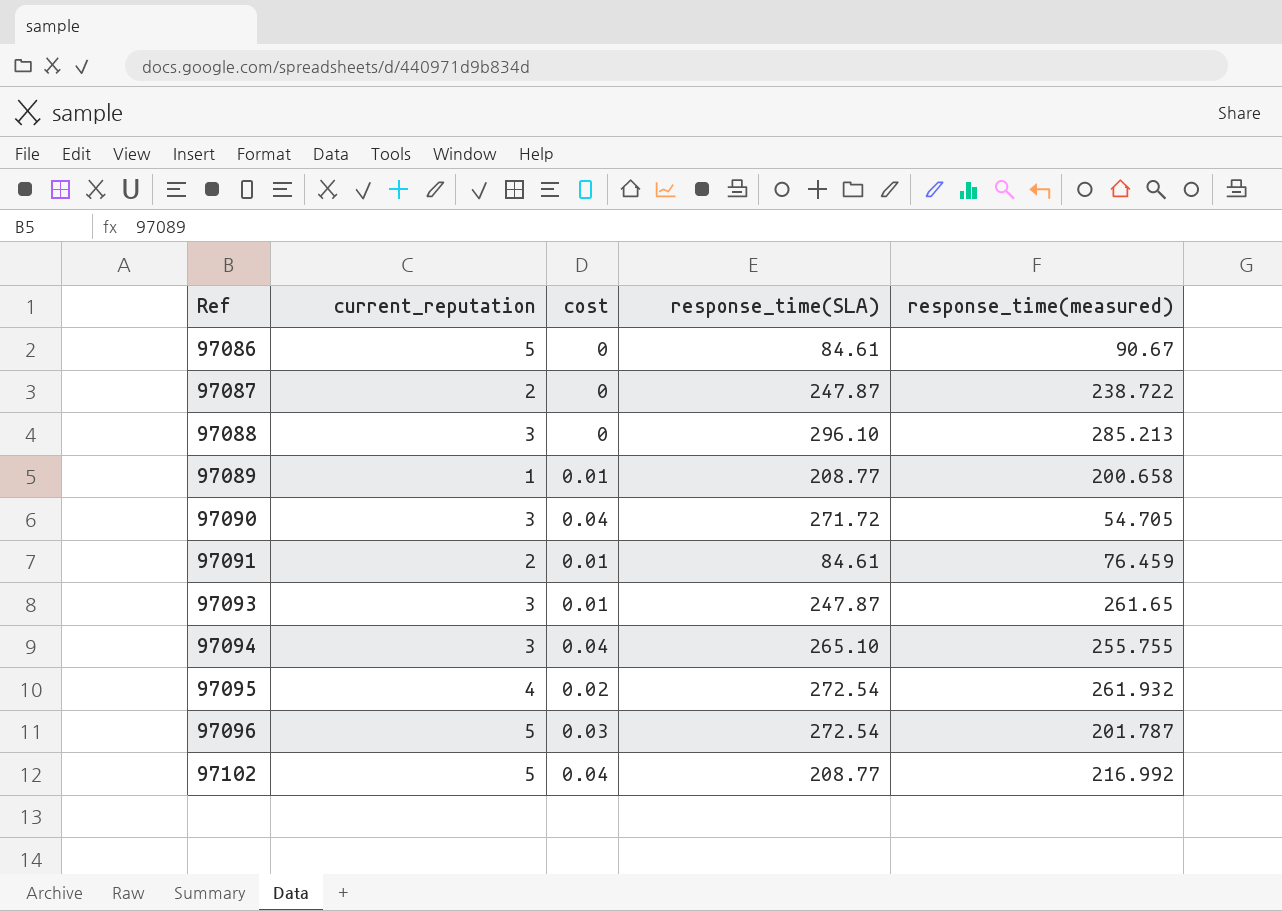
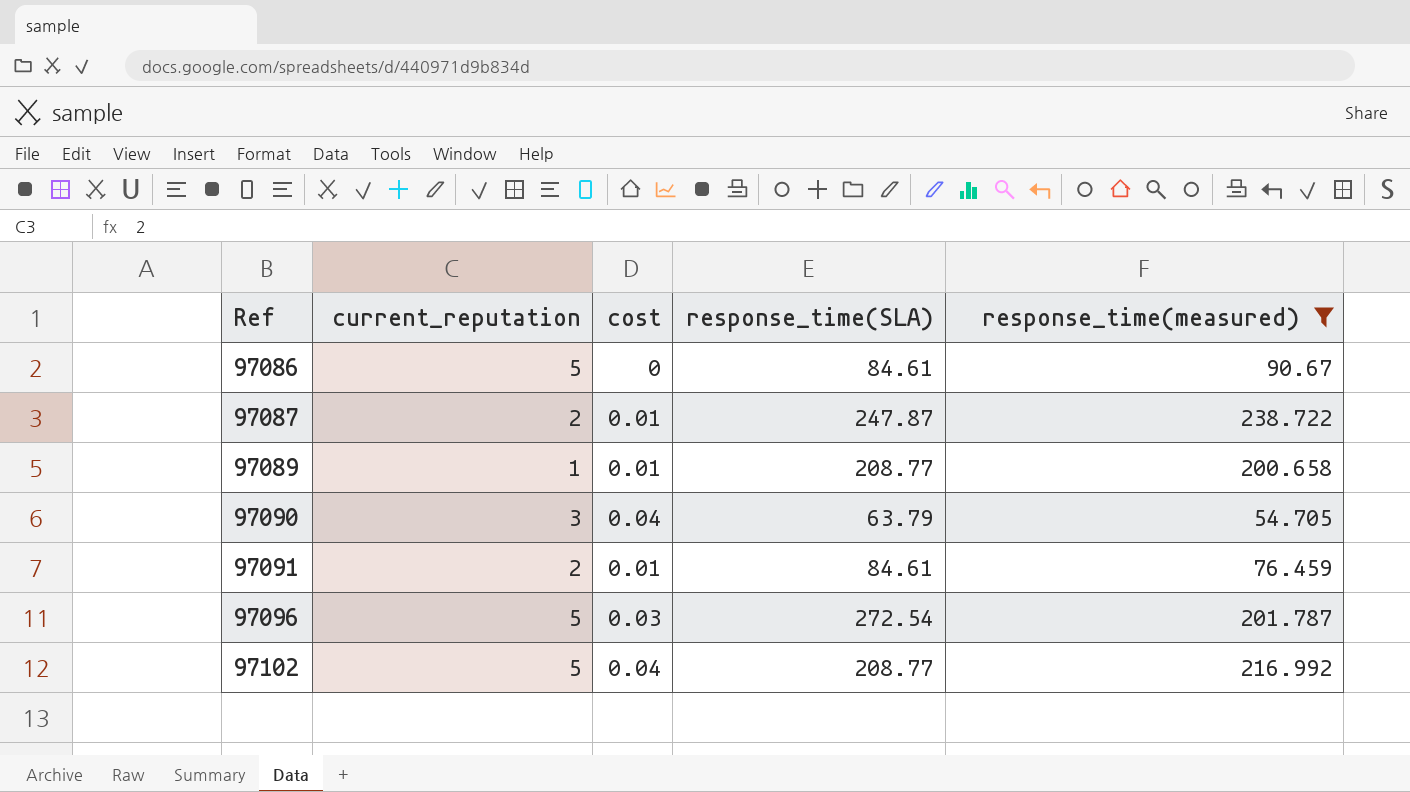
filter: none -> response_time(measured) <= 238.722
97087 | cost: 0 -> 0.01
97090 | response_time(SLA): 271.72 -> 63.79

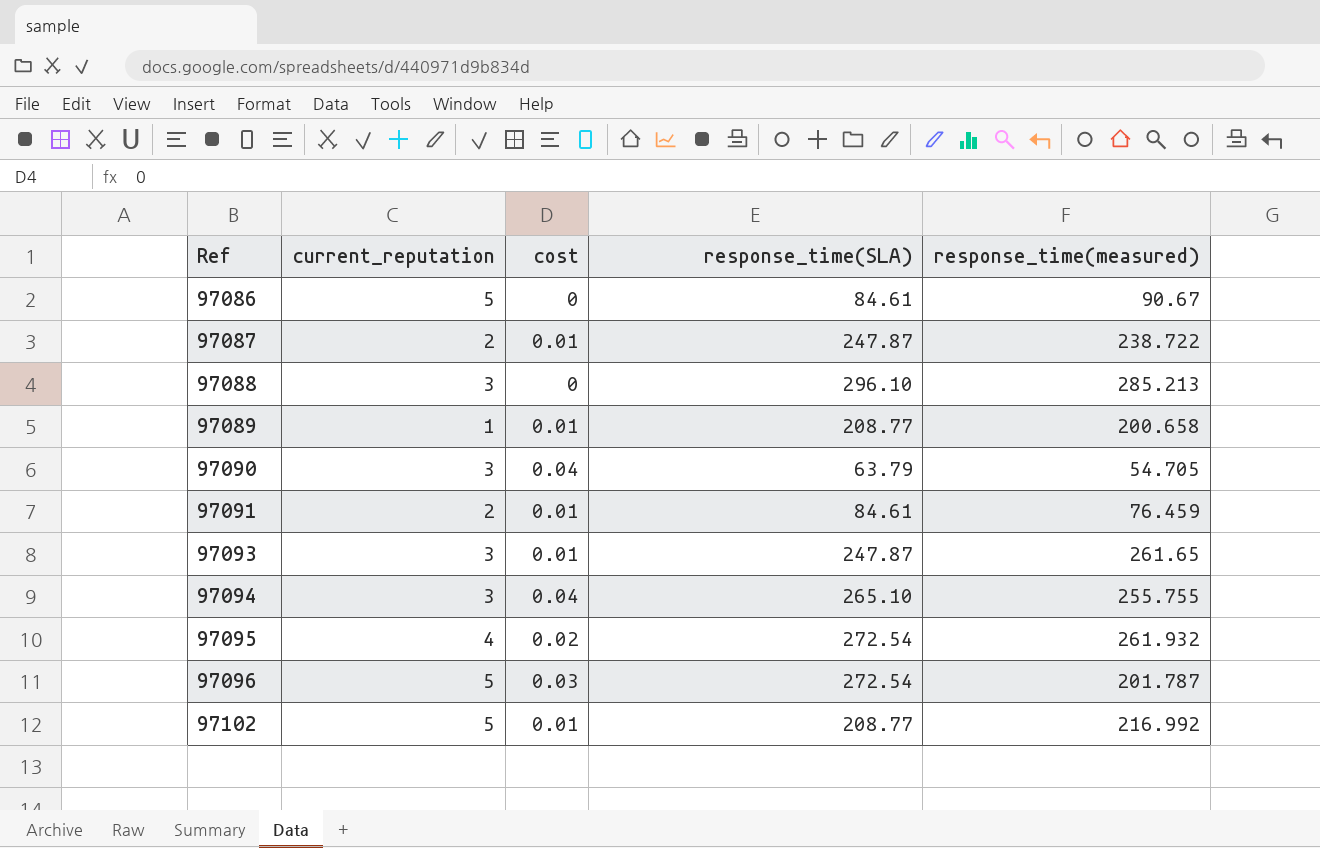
filter: response_time(measured) <= 238.722 -> none
97102 | cost: 0.04 -> 0.01

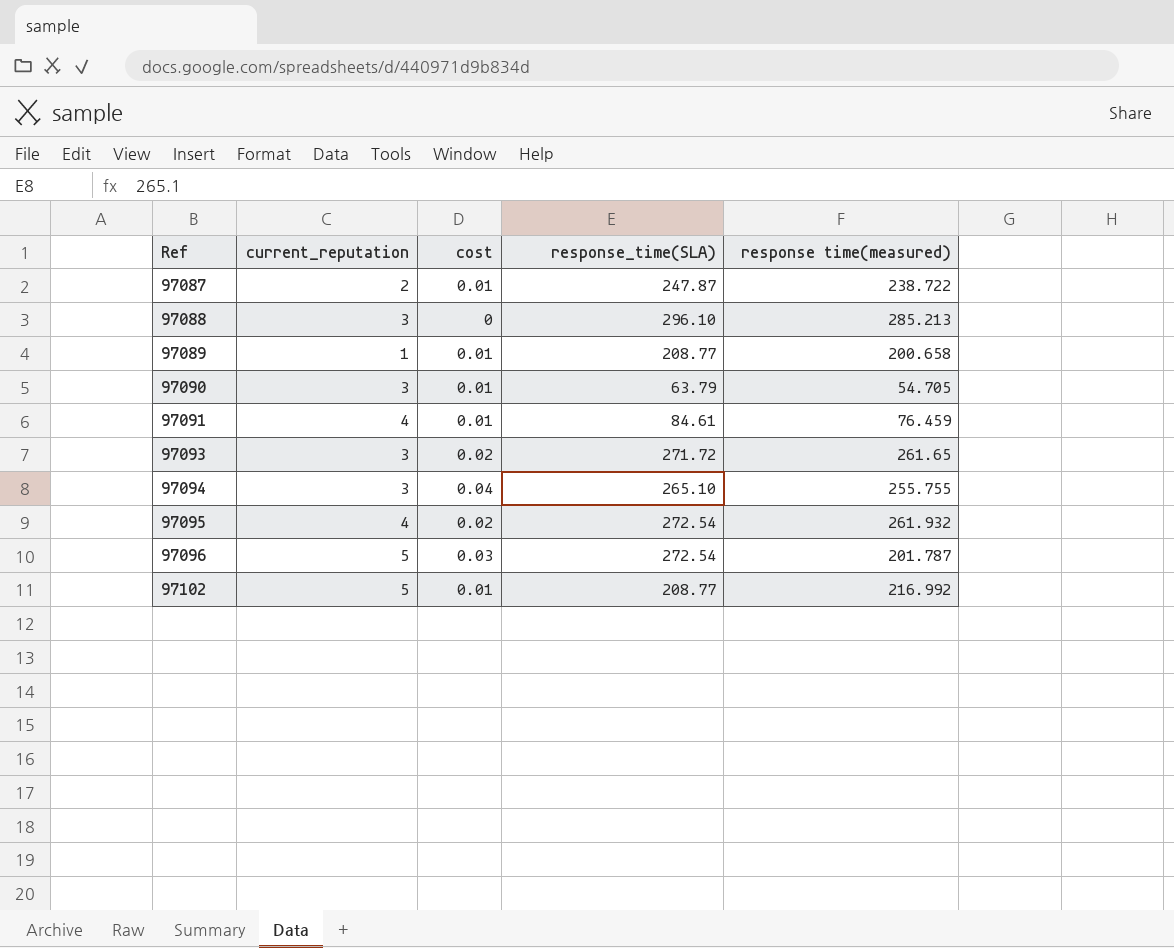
column name: response_time(measured) -> response time(measured)
row 97086: 5 | 0 | 84.61 | 90.67 -> none
97090 | cost: 0.04 -> 0.01
97091 | current_reputation: 2 -> 4
97093 | cost: 0.01 -> 0.02
97093 | response_time(SLA): 247.87 -> 271.72

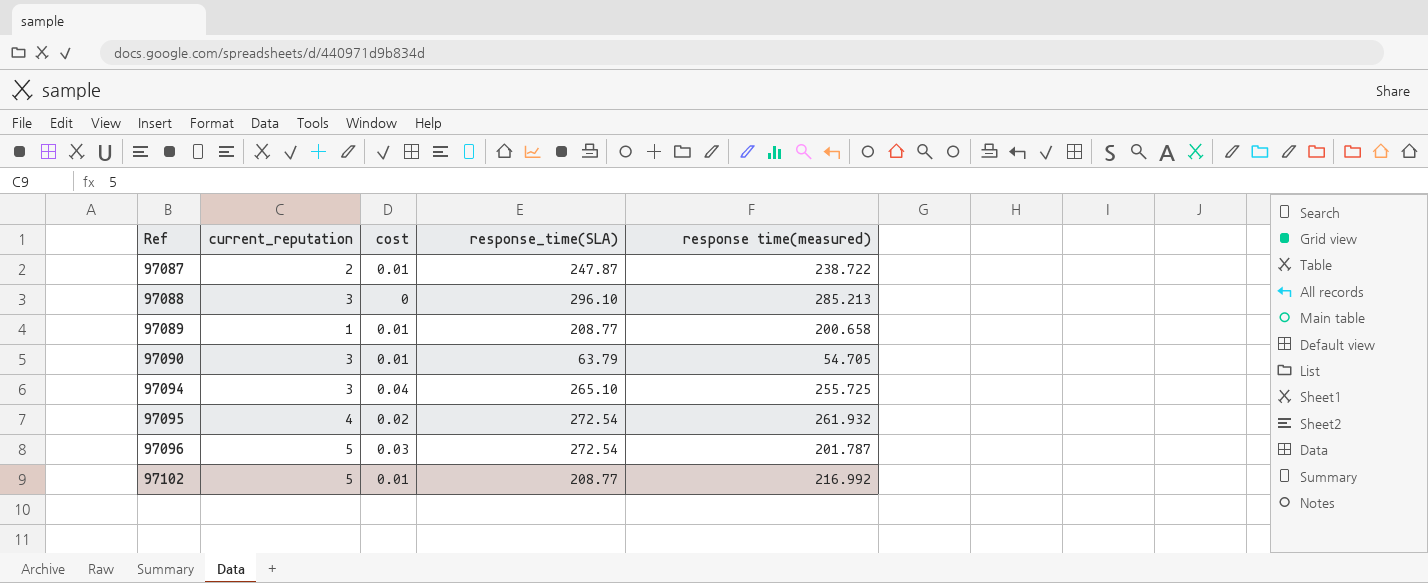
row 97091: 4 | 0.01 | 84.61 | 76.459 -> none
row 97093: 3 | 0.02 | 271.72 | 261.65 -> none
97094 | response time(measured): 255.755 -> 255.725

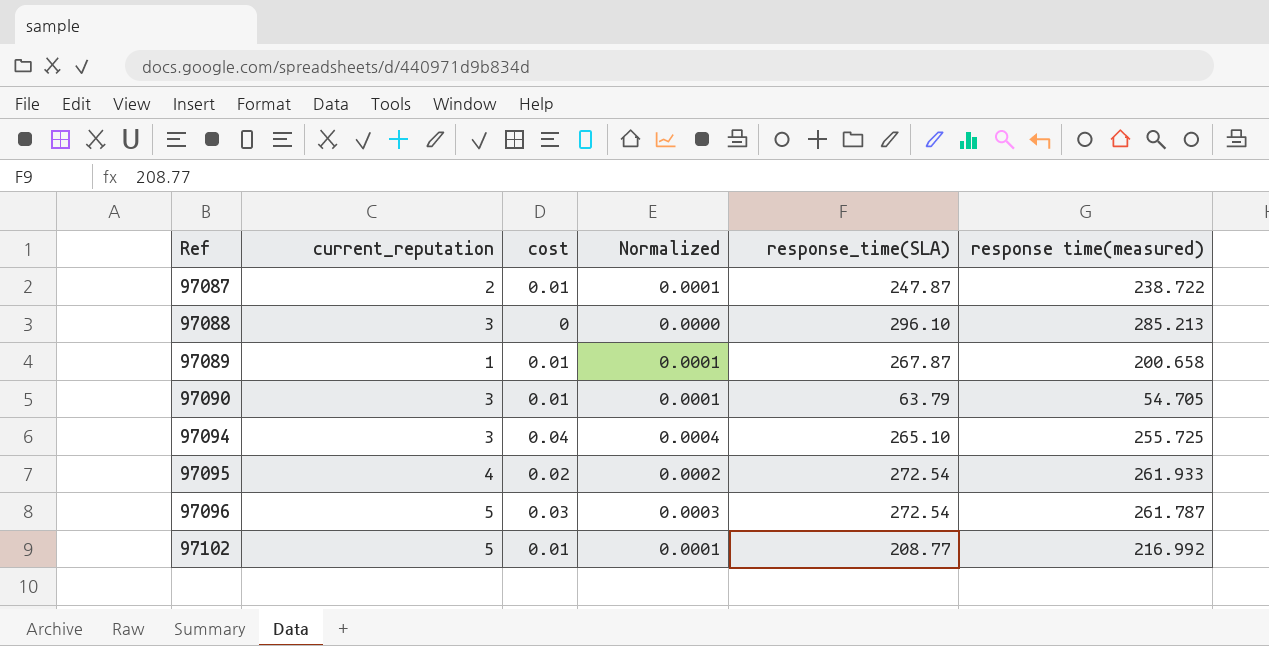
column Normalized | formula: none -> [cost] * 0.01
97089 | response_time(SLA): 208.77 -> 267.87
97095 | response time(measured): 261.932 -> 261.933
97096 | response time(measured): 201.787 -> 261.787

